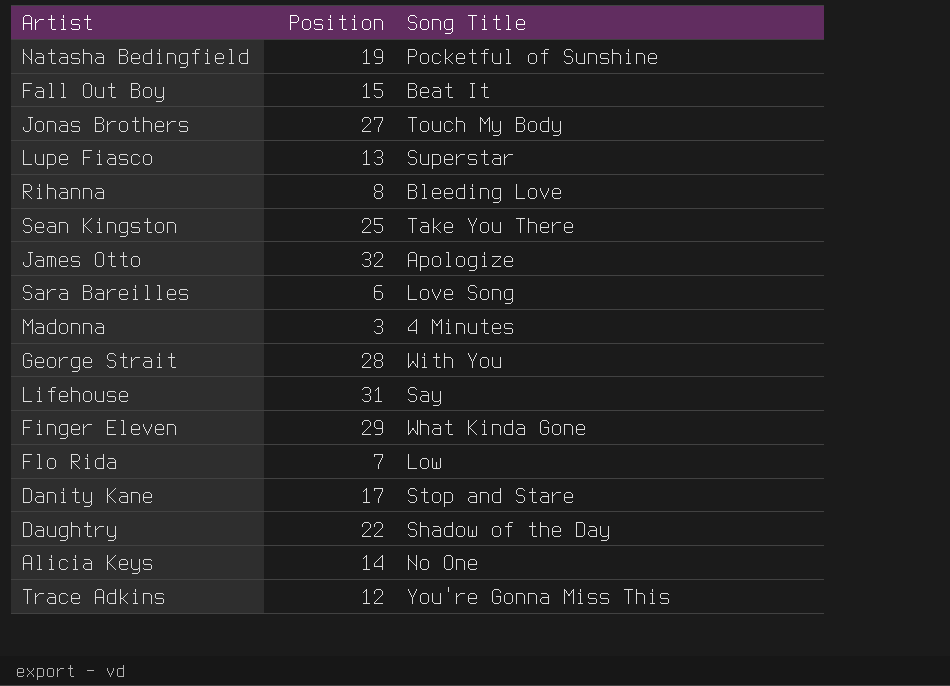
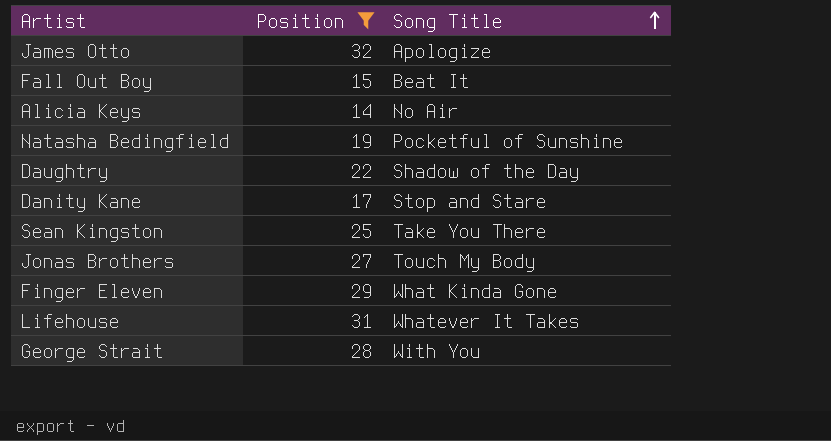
filter: none -> Position >= 14
row order: none -> Song Title ascending
Alicia Keys | Song Title: No One -> No Air
Lifehouse | Song Title: Say -> Whatever It Takes

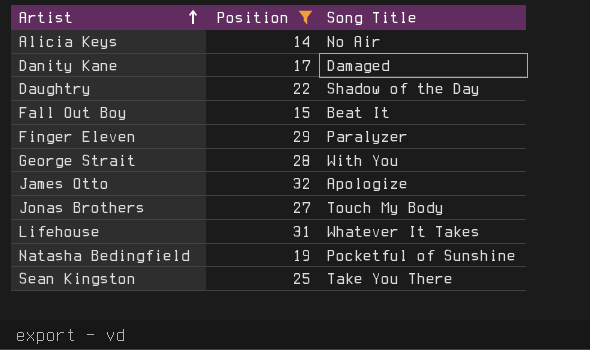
row order: Song Title ascending -> Artist ascending
Danity Kane | Song Title: Stop and Stare -> Damaged
Finger Eleven | Song Title: What Kinda Gone -> Paralyzer

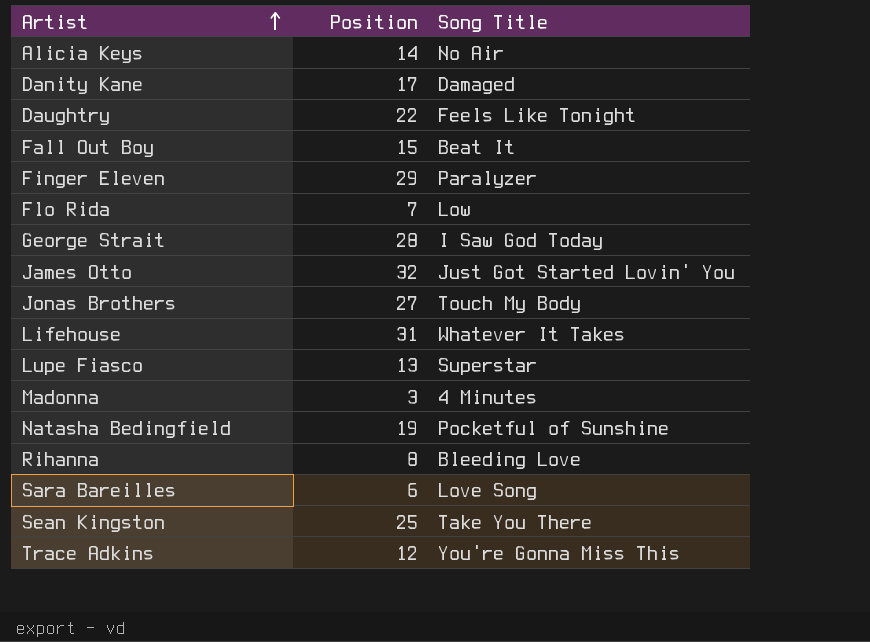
filter: Position >= 14 -> none
Daughtry | Song Title: Shadow of the Day -> Feels Like Tonight
George Strait | Song Title: With You -> I Saw God Today
James Otto | Song Title: Apologize -> Just Got Started Lovin' You

